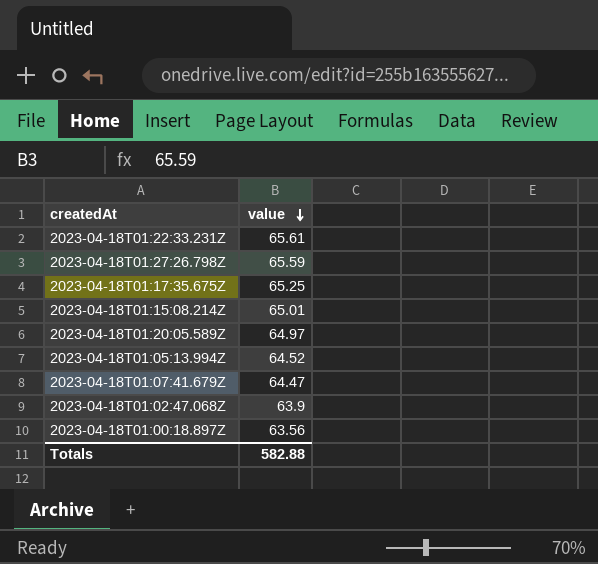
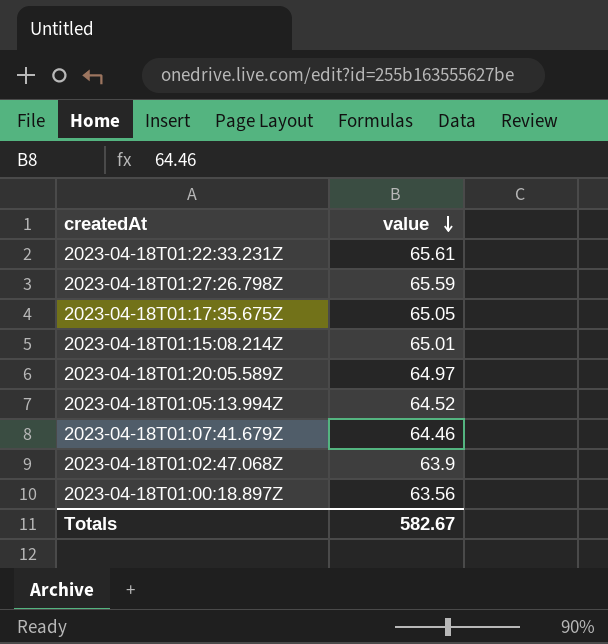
2023-04-18T01:17:35.675Z | value: 65.25 -> 65.05
2023-04-18T01:07:41.679Z | value: 64.47 -> 64.46
Totals | value: 582.88 -> 582.67

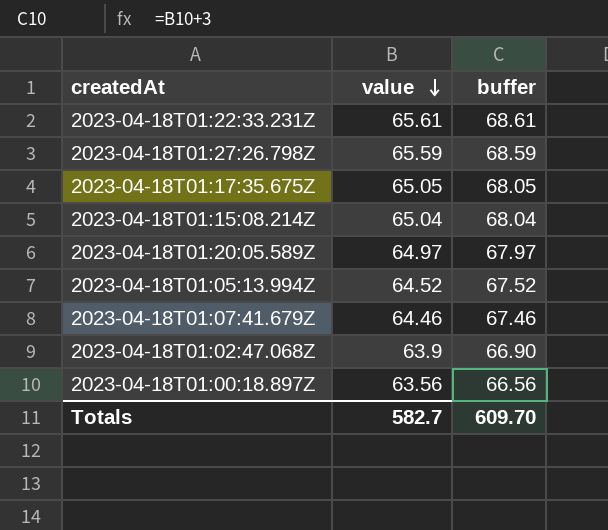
column buffer | formula: none -> [value] + 3
2023-04-18T01:15:08.214Z | value: 65.01 -> 65.04
Totals | value: 582.67 -> 582.7

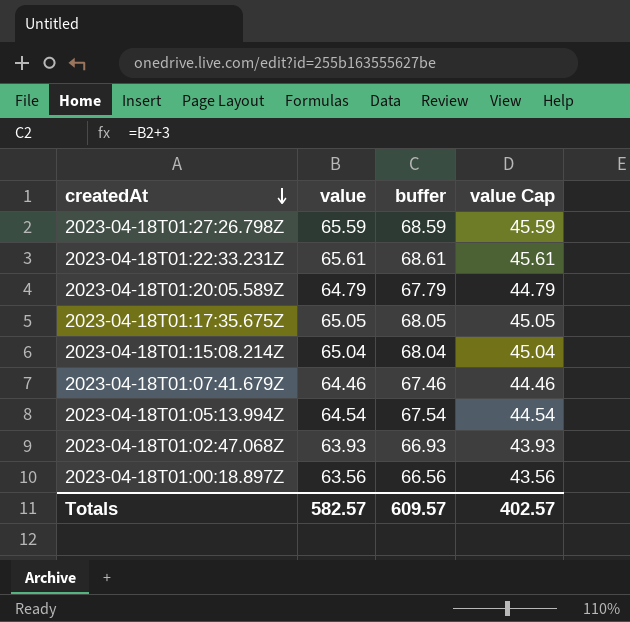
row order: value descending -> createdAt descending
column value Cap | formula: none -> [value] - 20
2023-04-18T01:20:05.589Z | value: 64.97 -> 64.79
2023-04-18T01:20:05.589Z | buffer: 67.97 -> 67.79
2023-04-18T01:05:13.994Z | value: 64.52 -> 64.54
2023-04-18T01:05:13.994Z | buffer: 67.52 -> 67.54
2023-04-18T01:02:47.068Z | value: 63.9 -> 63.93
2023-04-18T01:02:47.068Z | buffer: 66.90 -> 66.93
Totals | value: 582.7 -> 582.57
Totals | buffer: 609.70 -> 609.57

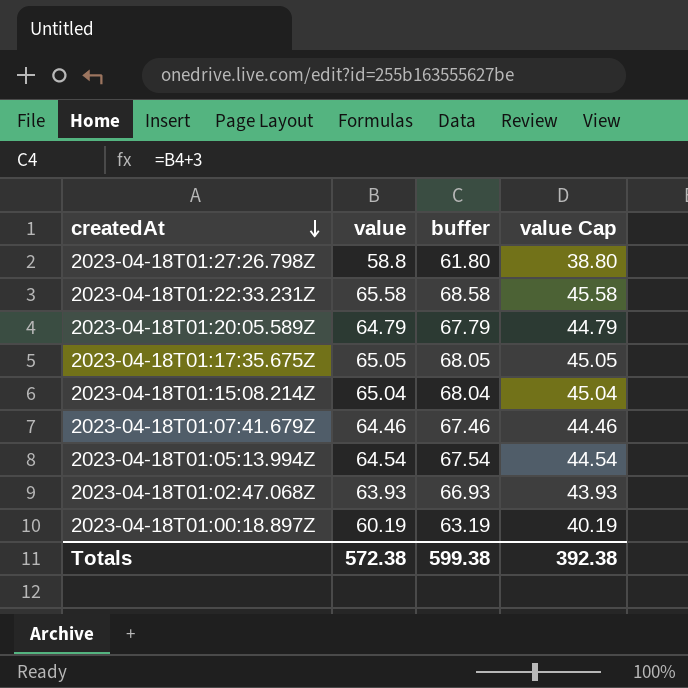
2023-04-18T01:27:26.798Z | value: 65.59 -> 58.8
2023-04-18T01:27:26.798Z | buffer: 68.59 -> 61.80
2023-04-18T01:27:26.798Z | value Cap: 45.59 -> 38.80
2023-04-18T01:22:33.231Z | value: 65.61 -> 65.58
2023-04-18T01:22:33.231Z | buffer: 68.61 -> 68.58
2023-04-18T01:22:33.231Z | value Cap: 45.61 -> 45.58
2023-04-18T01:00:18.897Z | value: 63.56 -> 60.19
2023-04-18T01:00:18.897Z | buffer: 66.56 -> 63.19
2023-04-18T01:00:18.897Z | value Cap: 43.56 -> 40.19
Totals | value: 582.57 -> 572.38
Totals | buffer: 609.57 -> 599.38
Totals | value Cap: 402.57 -> 392.38

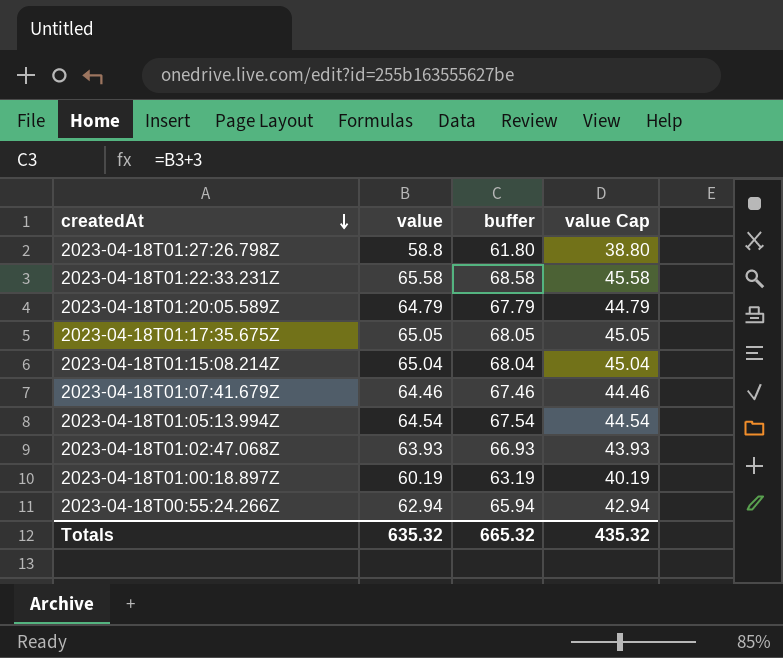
row 2023-04-18T00:55:24.266Z: none -> 62.94 | 65.94 | 42.94
Totals | value: 572.38 -> 635.32
Totals | buffer: 599.38 -> 665.32
Totals | value Cap: 392.38 -> 435.32

